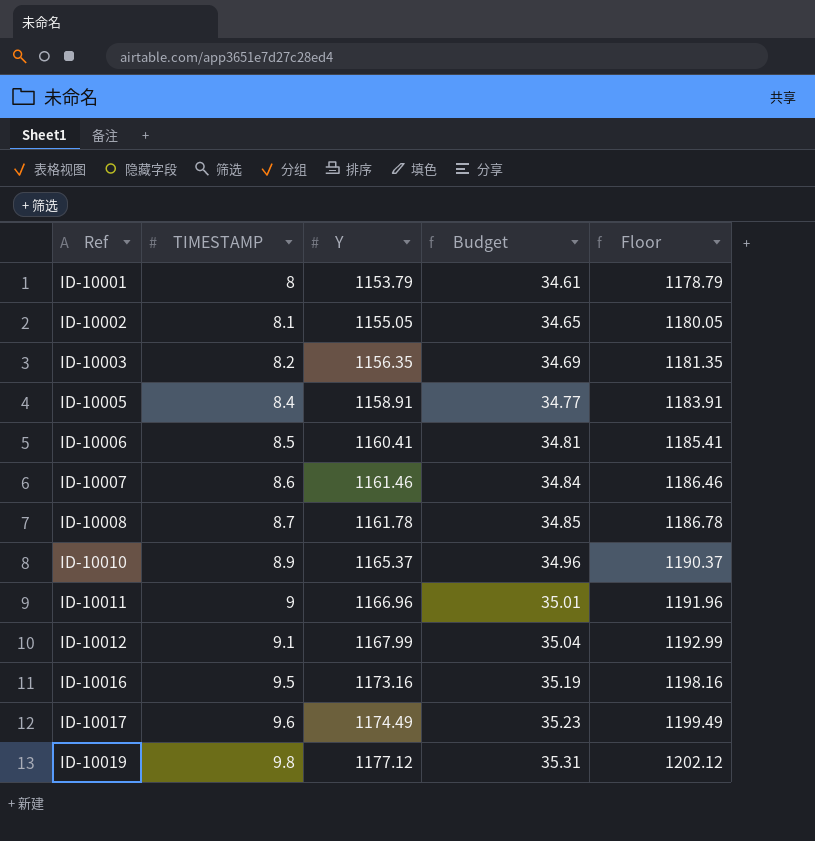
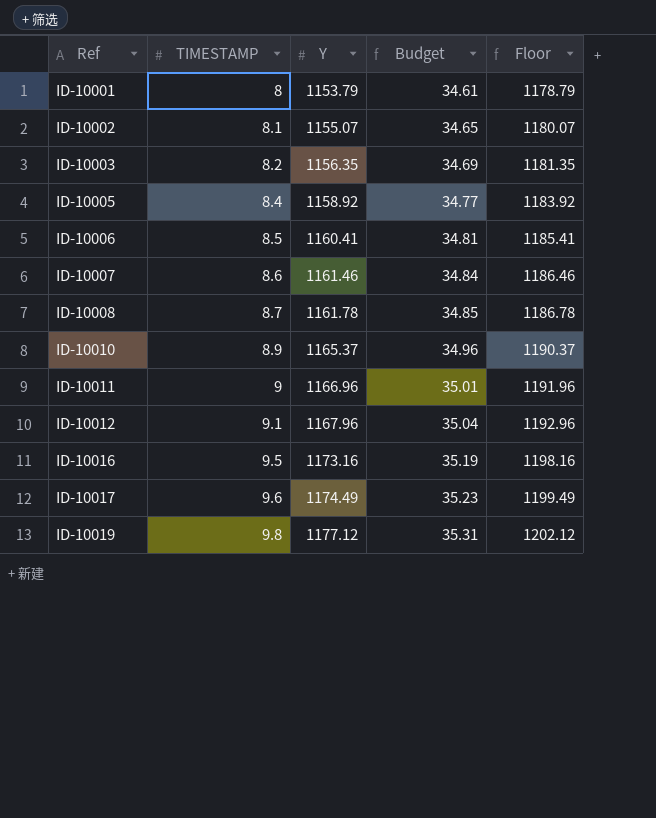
ID-10002 | Y: 1155.05 -> 1155.07
ID-10002 | Floor: 1180.05 -> 1180.07
ID-10005 | Y: 1158.91 -> 1158.92
ID-10005 | Floor: 1183.91 -> 1183.92
ID-10012 | Y: 1167.99 -> 1167.96
ID-10012 | Floor: 1192.99 -> 1192.96

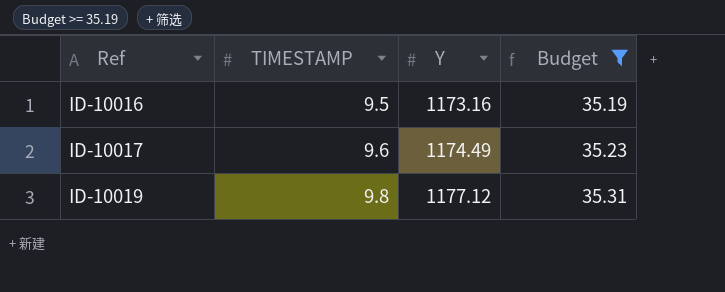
filter: none -> Budget >= 35.19
column Floor | formula: [Y] + 25 -> none

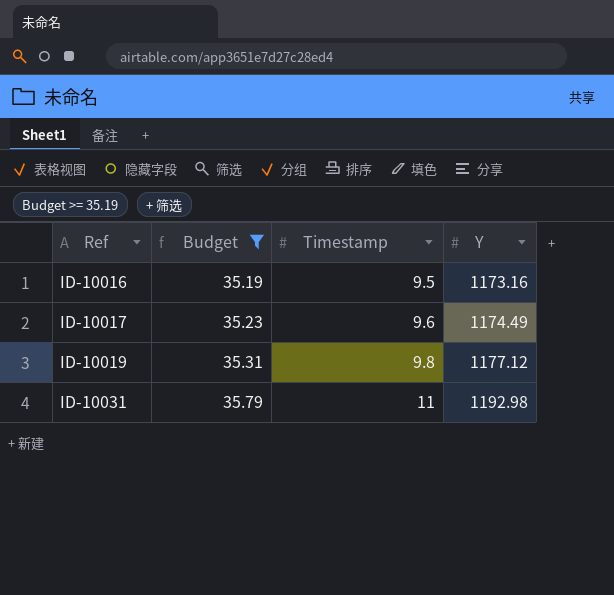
column Budget | position: 4 -> 2
column name: TIMESTAMP -> Timestamp
row ID-10031: none -> 35.79 | 11 | 1192.98

